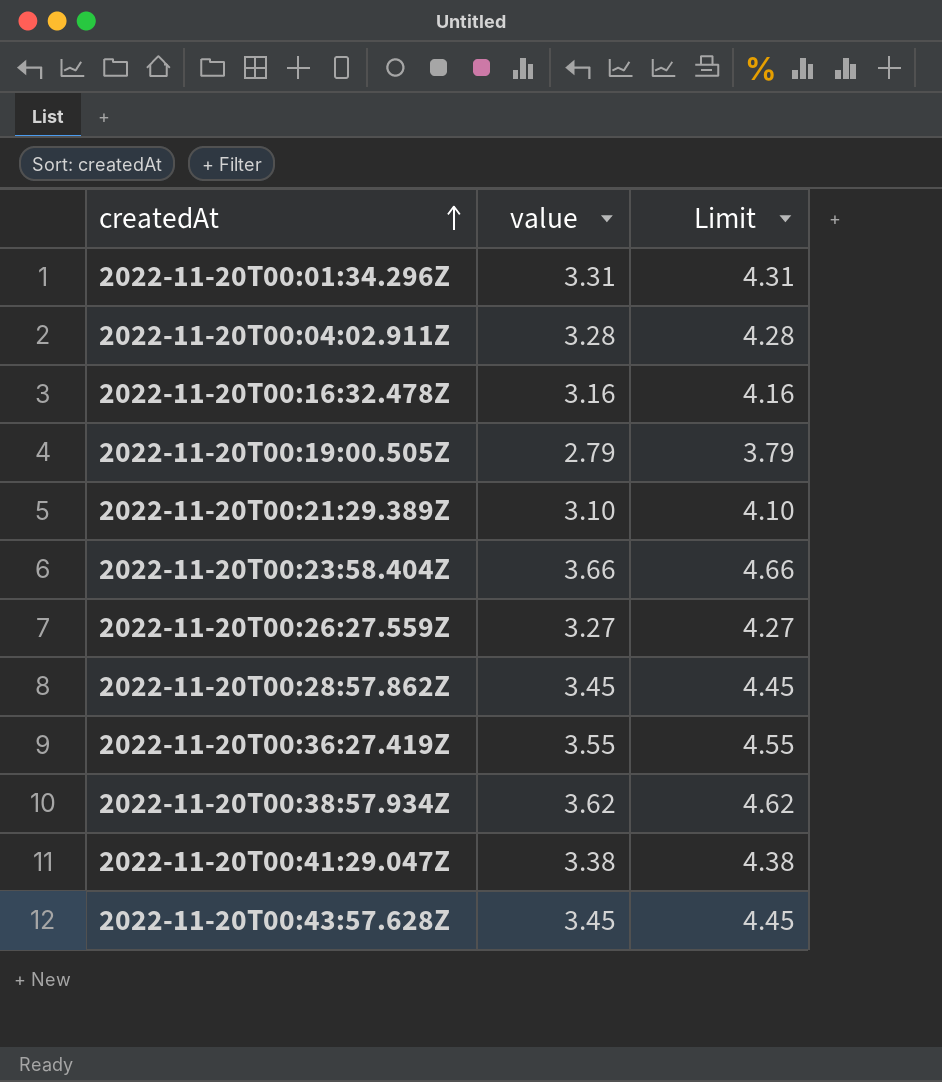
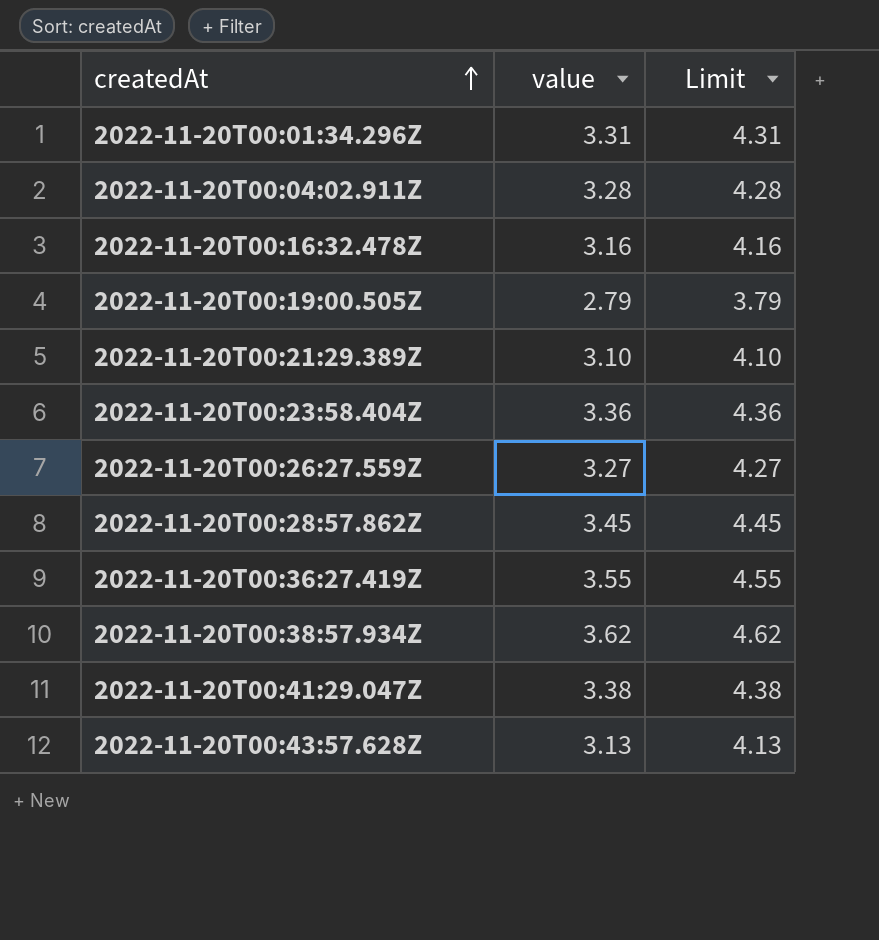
2022-11-20T00:23:58.404Z | value: 3.66 -> 3.36
2022-11-20T00:23:58.404Z | Limit: 4.66 -> 4.36
2022-11-20T00:43:57.628Z | value: 3.45 -> 3.13
2022-11-20T00:43:57.628Z | Limit: 4.45 -> 4.13

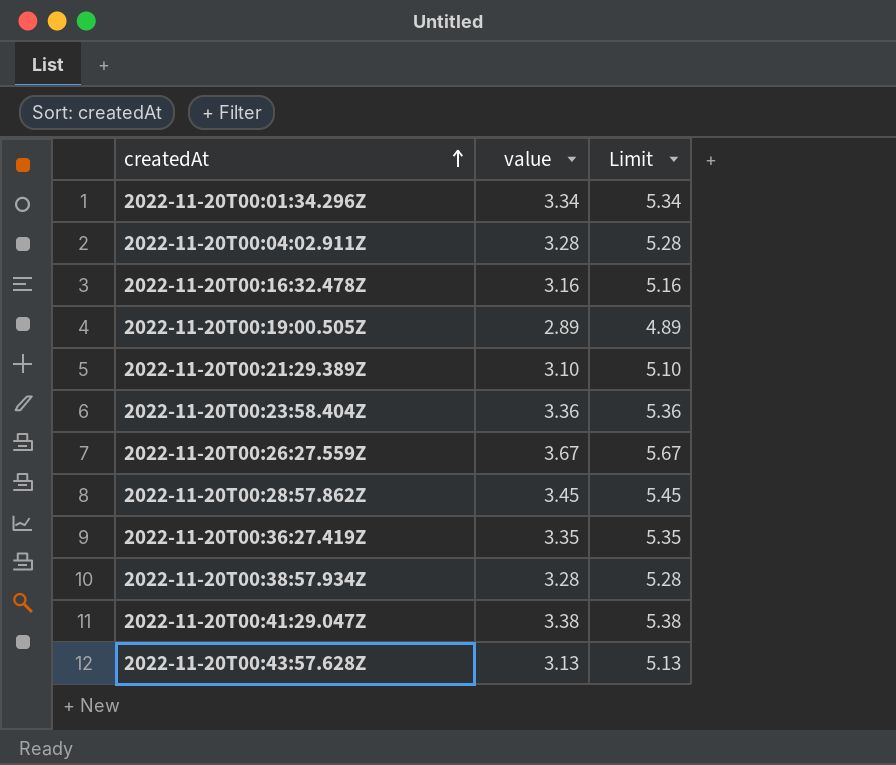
column Limit | formula: [value] + 1 -> [value] + 2
2022-11-20T00:01:34.296Z | value: 3.31 -> 3.34
2022-11-20T00:19:00.505Z | value: 2.79 -> 2.89
2022-11-20T00:26:27.559Z | value: 3.27 -> 3.67
2022-11-20T00:36:27.419Z | value: 3.55 -> 3.35
2022-11-20T00:38:57.934Z | value: 3.62 -> 3.28

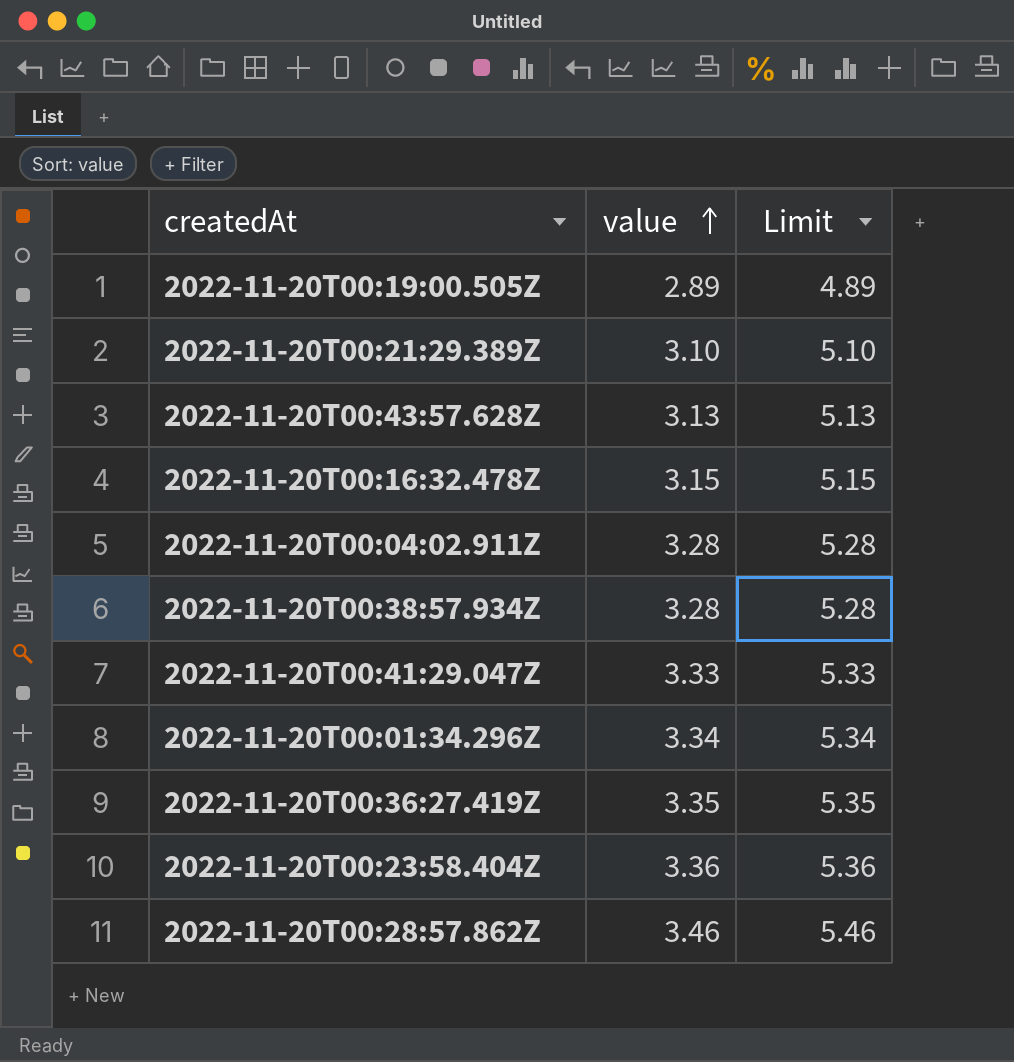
row order: createdAt ascending -> value ascending
row 2022-11-20T00:26:27.559Z: 3.67 | 5.67 -> none
2022-11-20T00:16:32.478Z | value: 3.16 -> 3.15
2022-11-20T00:16:32.478Z | Limit: 5.16 -> 5.15
2022-11-20T00:41:29.047Z | value: 3.38 -> 3.33
2022-11-20T00:41:29.047Z | Limit: 5.38 -> 5.33
2022-11-20T00:28:57.862Z | value: 3.45 -> 3.46
2022-11-20T00:28:57.862Z | Limit: 5.45 -> 5.46

